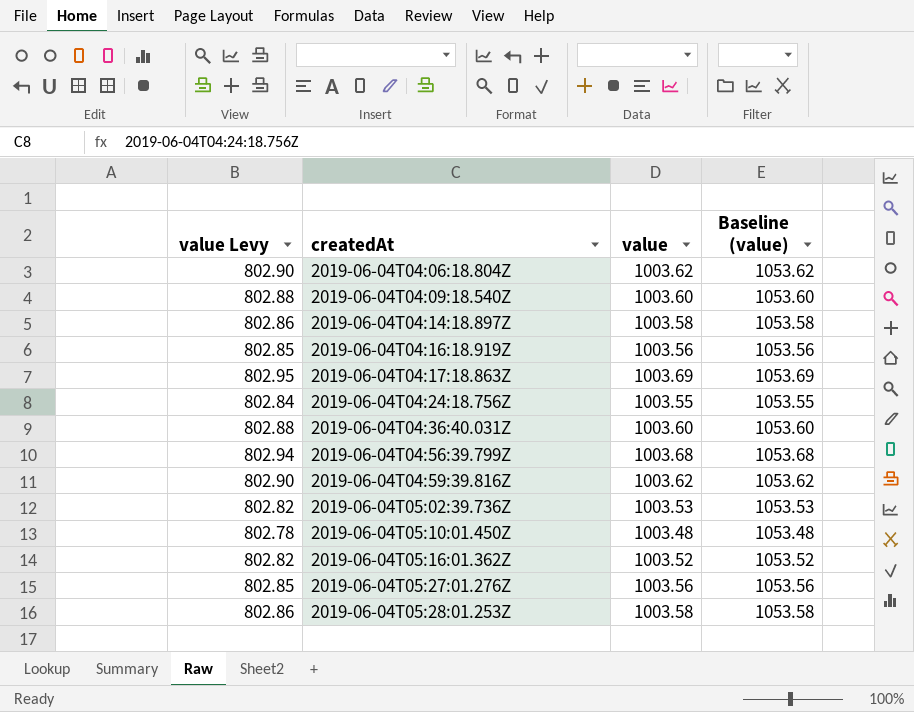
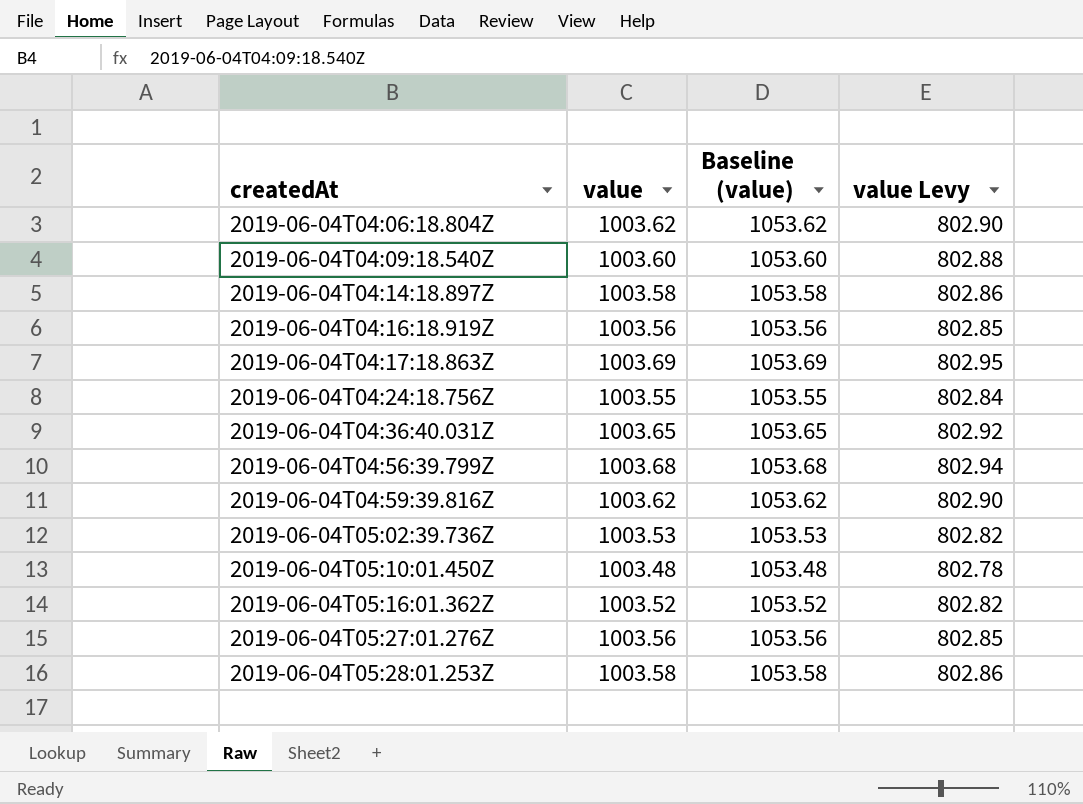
column value Levy | position: 1 -> 4
2019-06-04T04:36:40.031Z | value: 1003.60 -> 1003.65
2019-06-04T04:36:40.031Z | Baseline (value): 1053.60 -> 1053.65
2019-06-04T04:36:40.031Z | value Levy: 802.88 -> 802.92

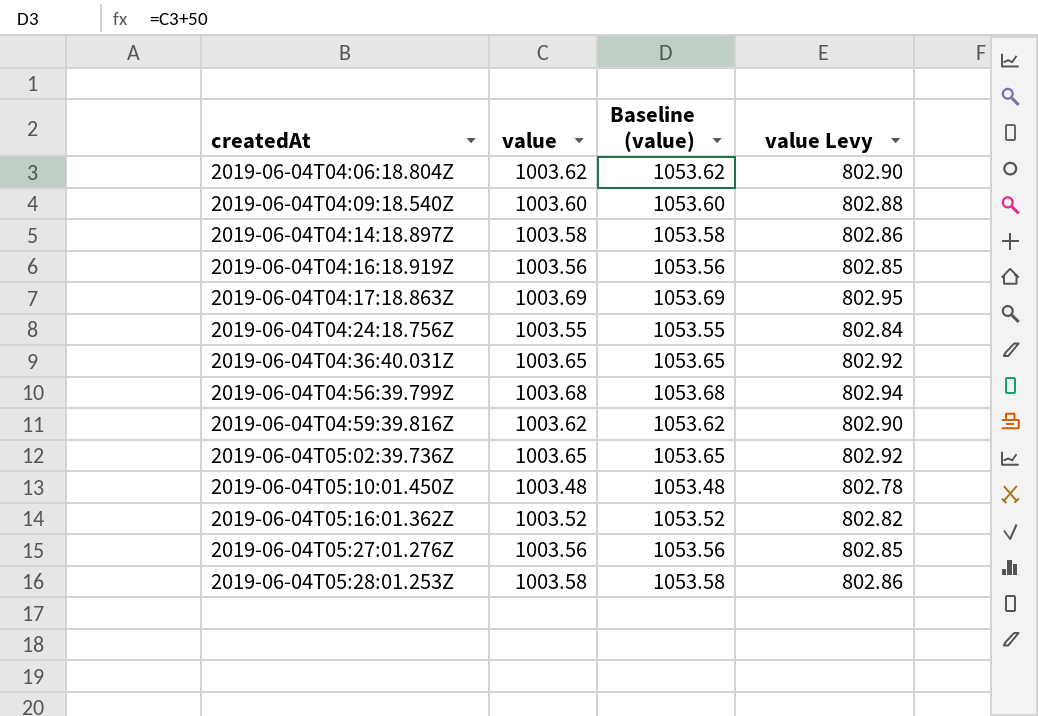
2019-06-04T05:02:39.736Z | value: 1003.53 -> 1003.65
2019-06-04T05:02:39.736Z | Baseline (value): 1053.53 -> 1053.65
2019-06-04T05:02:39.736Z | value Levy: 802.82 -> 802.92

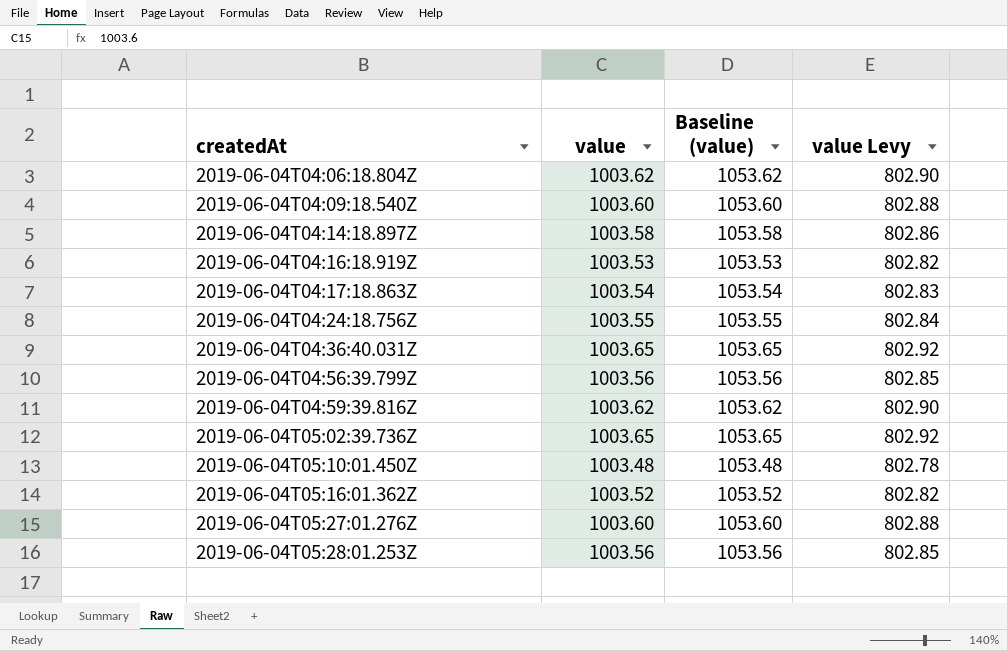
2019-06-04T04:16:18.919Z | value: 1003.56 -> 1003.53
2019-06-04T04:16:18.919Z | Baseline (value): 1053.56 -> 1053.53
2019-06-04T04:16:18.919Z | value Levy: 802.85 -> 802.82
2019-06-04T04:17:18.863Z | value: 1003.69 -> 1003.54
2019-06-04T04:17:18.863Z | Baseline (value): 1053.69 -> 1053.54
2019-06-04T04:17:18.863Z | value Levy: 802.95 -> 802.83
2019-06-04T04:56:39.799Z | value: 1003.68 -> 1003.56
2019-06-04T04:56:39.799Z | Baseline (value): 1053.68 -> 1053.56
2019-06-04T04:56:39.799Z | value Levy: 802.94 -> 802.85
2019-06-04T05:27:01.276Z | value: 1003.56 -> 1003.60
2019-06-04T05:27:01.276Z | Baseline (value): 1053.56 -> 1053.60
2019-06-04T05:27:01.276Z | value Levy: 802.85 -> 802.88
2019-06-04T05:28:01.253Z | value: 1003.58 -> 1003.56
2019-06-04T05:28:01.253Z | Baseline (value): 1053.58 -> 1053.56
2019-06-04T05:28:01.253Z | value Levy: 802.86 -> 802.85

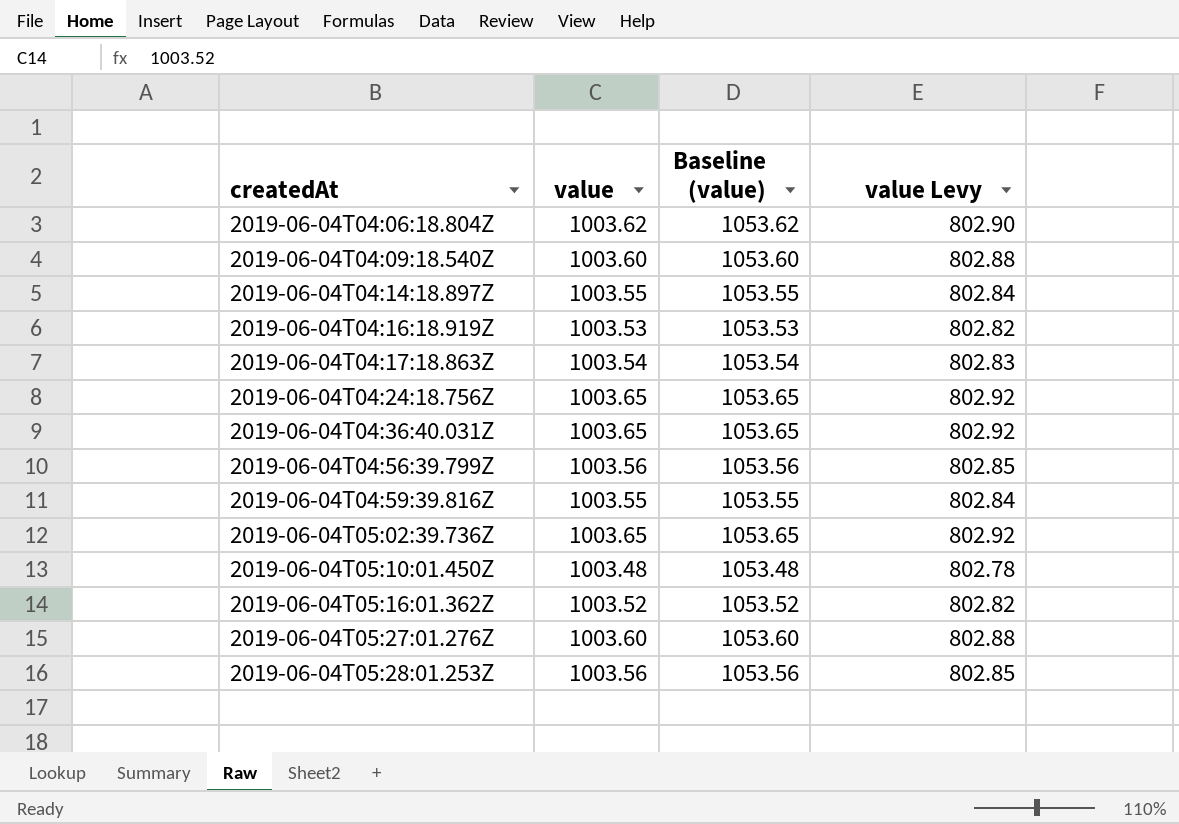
2019-06-04T04:14:18.897Z | value: 1003.58 -> 1003.55
2019-06-04T04:14:18.897Z | Baseline (value): 1053.58 -> 1053.55
2019-06-04T04:14:18.897Z | value Levy: 802.86 -> 802.84
2019-06-04T04:24:18.756Z | value: 1003.55 -> 1003.65
2019-06-04T04:24:18.756Z | Baseline (value): 1053.55 -> 1053.65
2019-06-04T04:24:18.756Z | value Levy: 802.84 -> 802.92
2019-06-04T04:59:39.816Z | value: 1003.62 -> 1003.55
2019-06-04T04:59:39.816Z | Baseline (value): 1053.62 -> 1053.55
2019-06-04T04:59:39.816Z | value Levy: 802.90 -> 802.84

